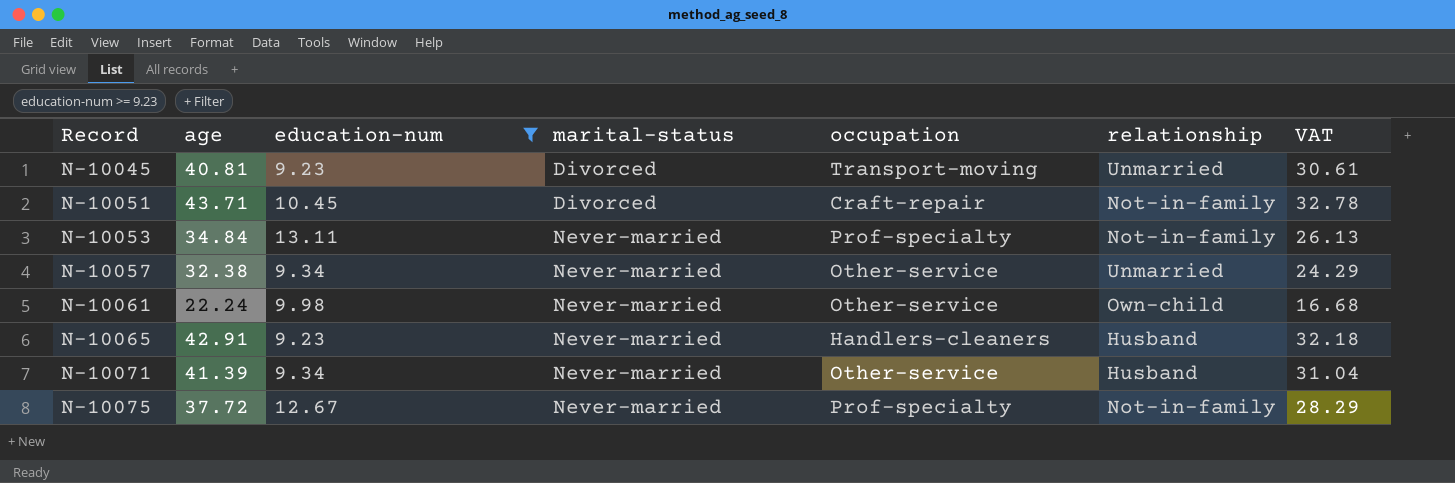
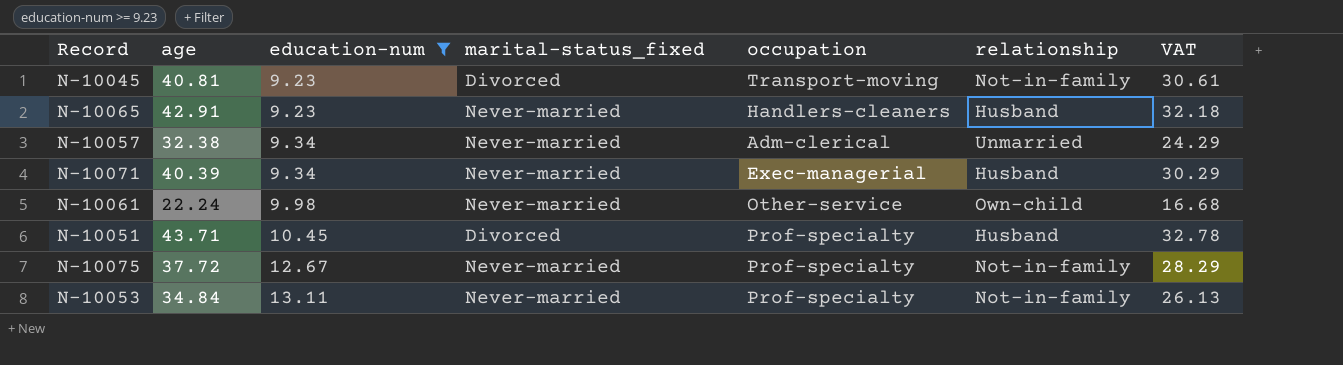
row order: Record ascending -> education-num ascending
column name: marital-status -> marital-status_fixed
N-10045 | relationship: Unmarried -> Not-in-family
N-10057 | occupation: Other-service -> Adm-clerical
N-10071 | age: 41.39 -> 40.39
N-10071 | occupation: Other-service -> Exec-managerial
N-10071 | VAT: 31.04 -> 30.29
N-10051 | occupation: Craft-repair -> Prof-specialty
N-10051 | relationship: Not-in-family -> Husband

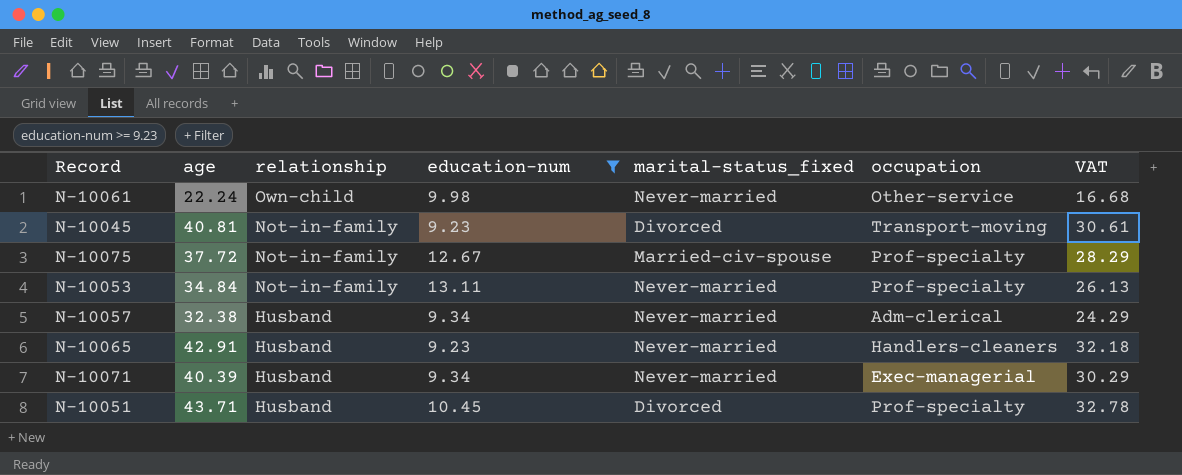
row order: education-num ascending -> relationship descending
column relationship | position: 6 -> 3
N-10075 | marital-status_fixed: Never-married -> Married-civ-spouse
N-10057 | relationship: Unmarried -> Husband

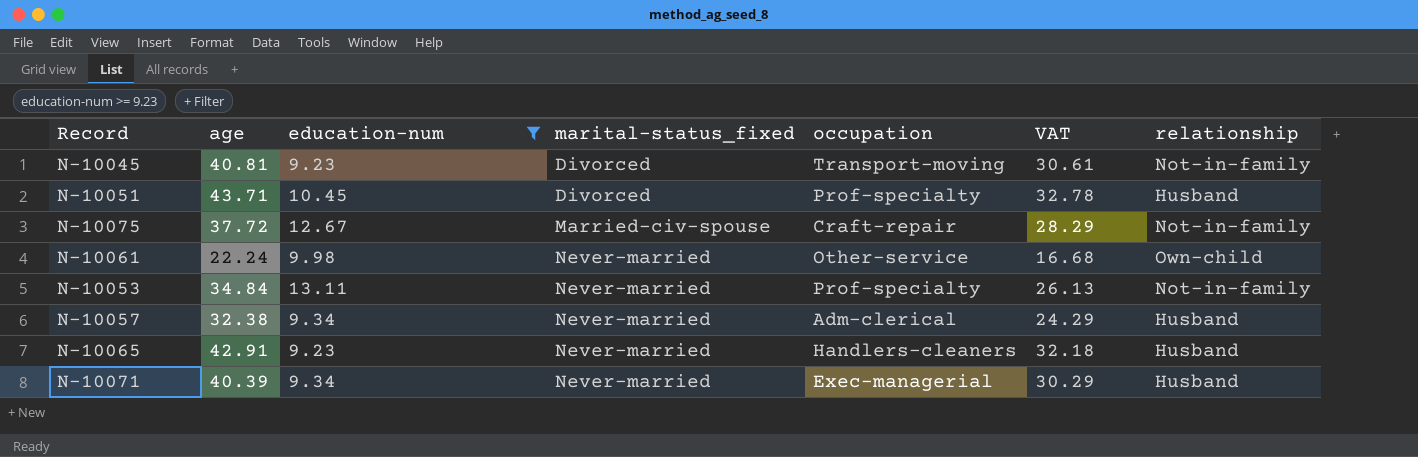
row order: relationship descending -> marital-status_fixed ascending
column relationship | position: 3 -> 7
N-10075 | occupation: Prof-specialty -> Craft-repair

